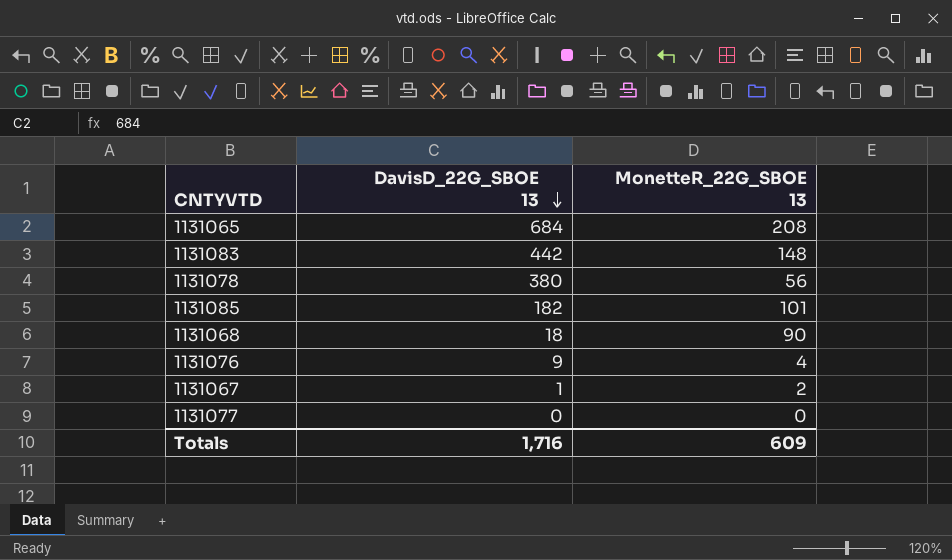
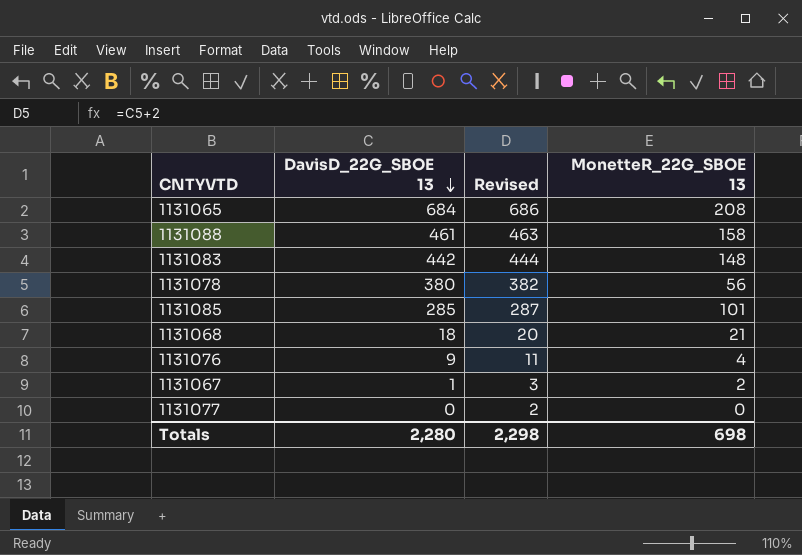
column Revised | formula: none -> [DavisD_22G_SBOE 13] + 2
row 1131088: none -> 461 | 463 | 158
1131085 | DavisD_22G_SBOE 13: 182 -> 285
1131068 | MonetteR_22G_SBOE 13: 90 -> 21
Totals | DavisD_22G_SBOE 13: 1,716 -> 2,280
Totals | MonetteR_22G_SBOE 13: 609 -> 698

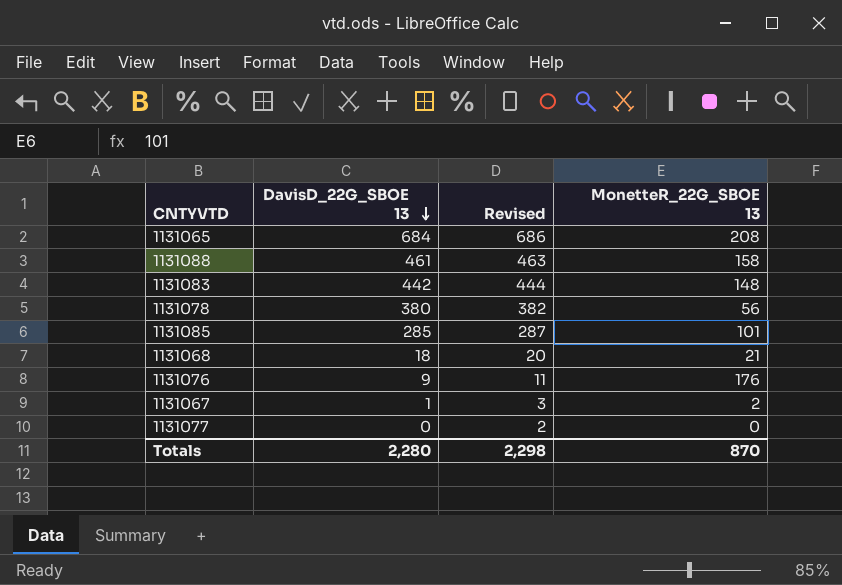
1131076 | MonetteR_22G_SBOE 13: 4 -> 176
Totals | MonetteR_22G_SBOE 13: 698 -> 870

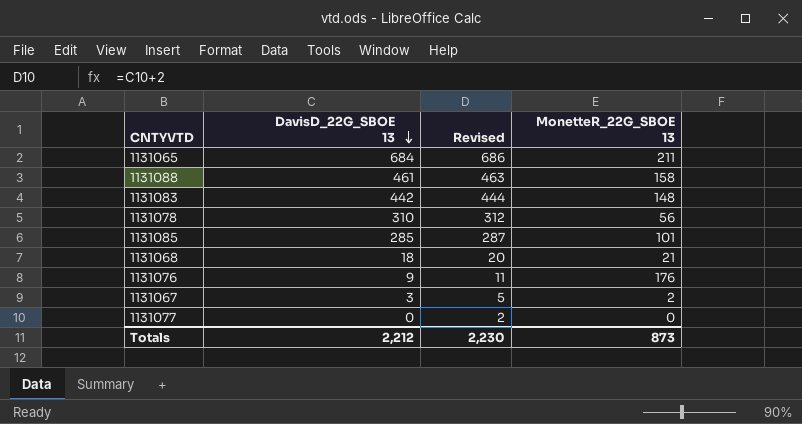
1131065 | MonetteR_22G_SBOE 13: 208 -> 211
1131078 | DavisD_22G_SBOE 13: 380 -> 310
1131078 | Revised: 382 -> 312
1131067 | DavisD_22G_SBOE 13: 1 -> 3
1131067 | Revised: 3 -> 5
Totals | DavisD_22G_SBOE 13: 2,280 -> 2,212
Totals | Revised: 2,298 -> 2,230
Totals | MonetteR_22G_SBOE 13: 870 -> 873

